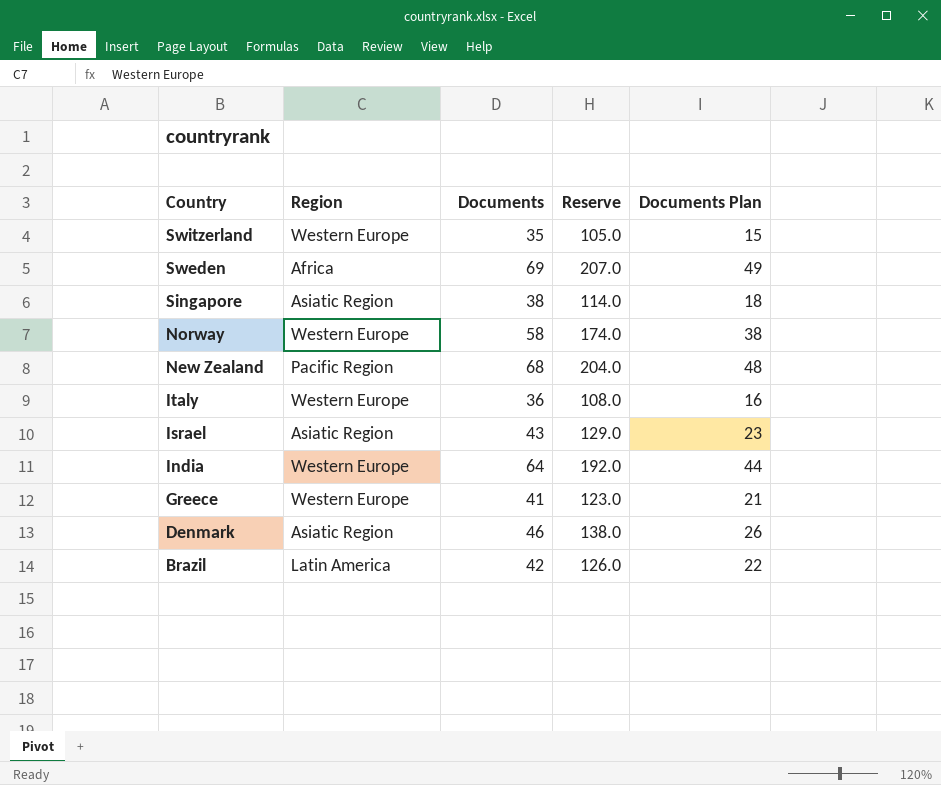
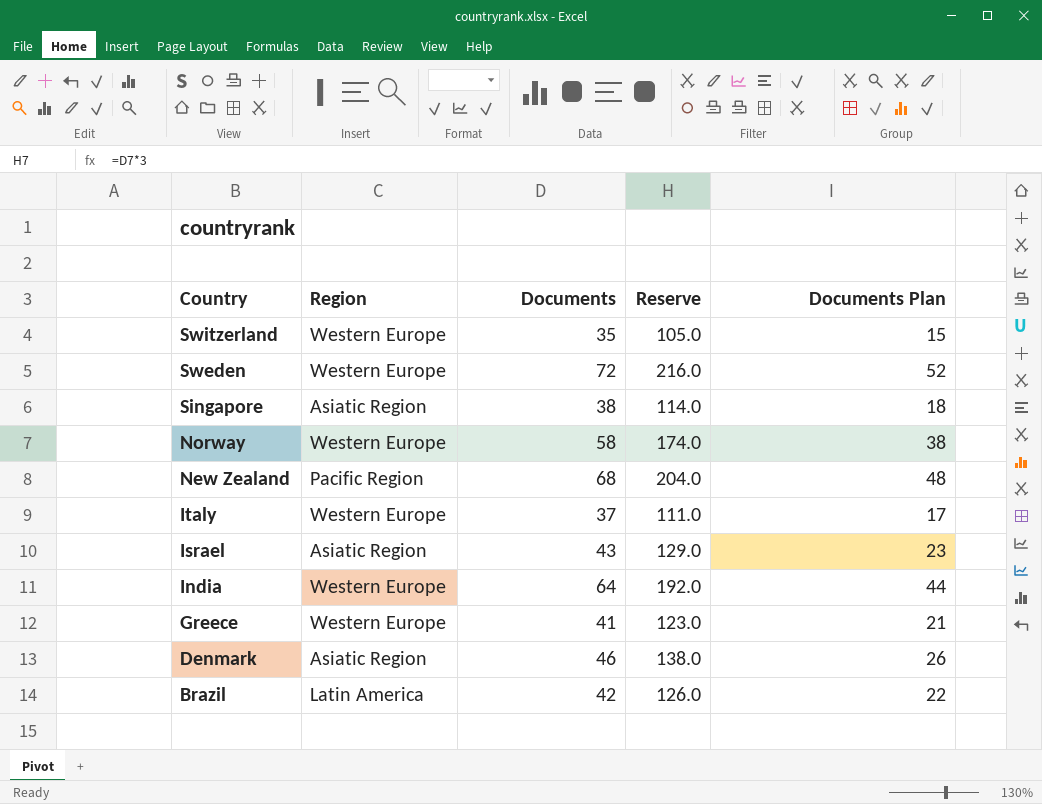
Sweden | Region: Africa -> Western Europe
Sweden | Documents: 69 -> 72
Sweden | Reserve: 207.0 -> 216.0
Sweden | Documents Plan: 49 -> 52
Italy | Documents: 36 -> 37
Italy | Reserve: 108.0 -> 111.0
Italy | Documents Plan: 16 -> 17

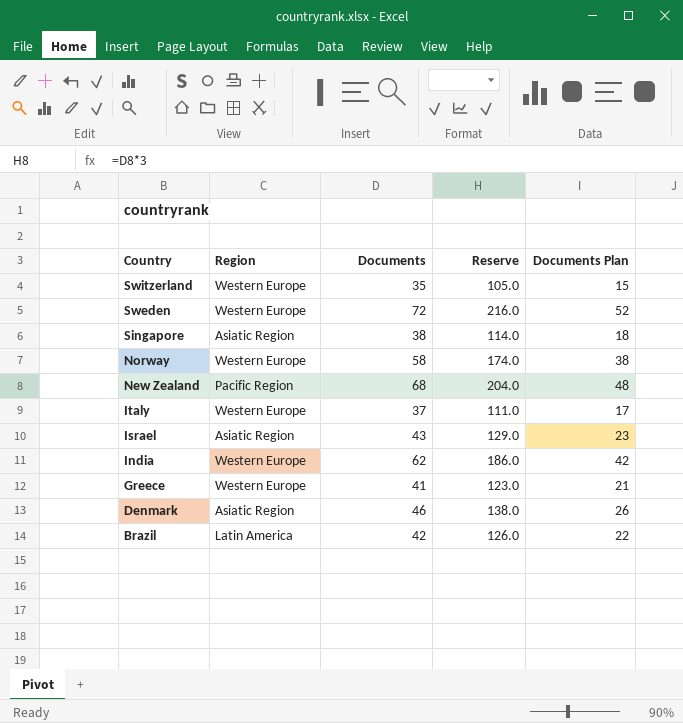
India | Documents: 64 -> 62
India | Reserve: 192.0 -> 186.0
India | Documents Plan: 44 -> 42

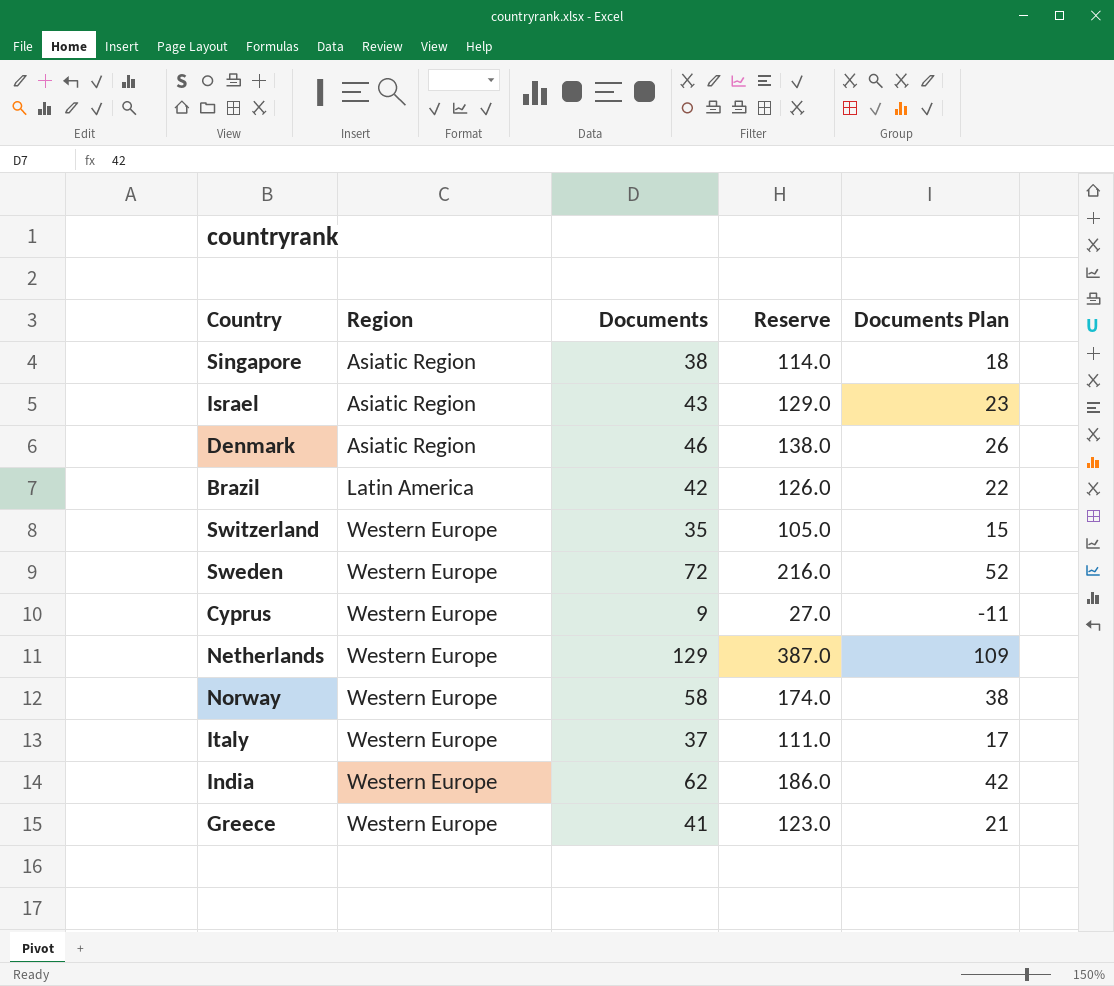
row order: Country descending -> Region ascending
row New Zealand: Pacific Region | 68 | 204.0 | 48 -> none
row Cyprus: none -> Western Europe | 9 | 27.0 | -11
row Netherlands: none -> Western Europe | 129 | 387.0 | 109

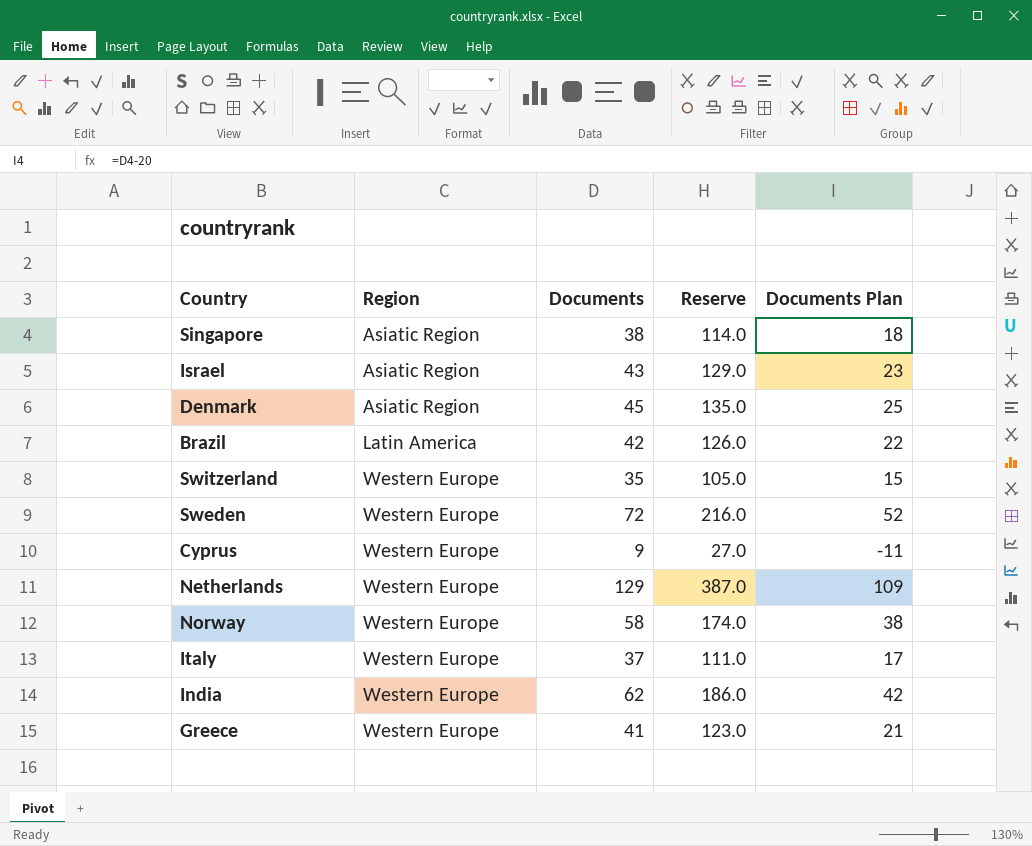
Denmark | Documents: 46 -> 45
Denmark | Reserve: 138.0 -> 135.0
Denmark | Documents Plan: 26 -> 25

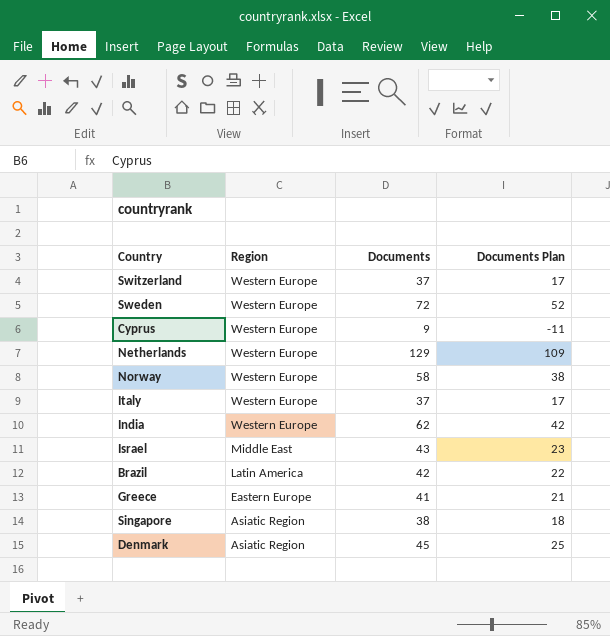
row order: Region ascending -> Region descending
column Reserve | formula: [Documents] * 3 -> none
Switzerland | Documents: 35 -> 37
Switzerland | Documents Plan: 15 -> 17
Israel | Region: Asiatic Region -> Middle East
Greece | Region: Western Europe -> Eastern Europe

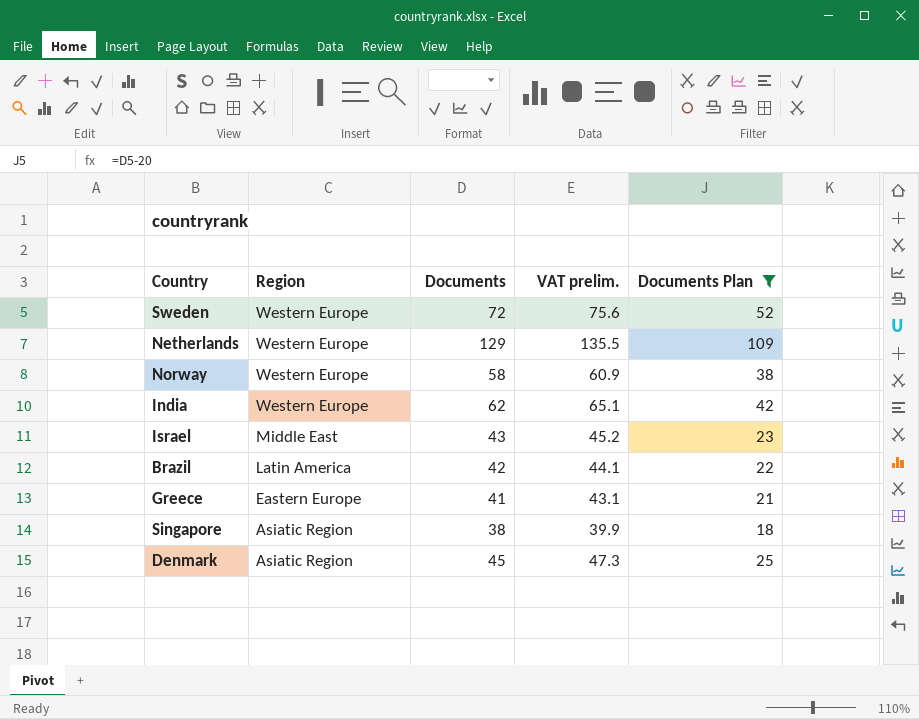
filter: none -> Documents Plan >= 18
column VAT prelim. | formula: none -> [Documents] * 1.05

